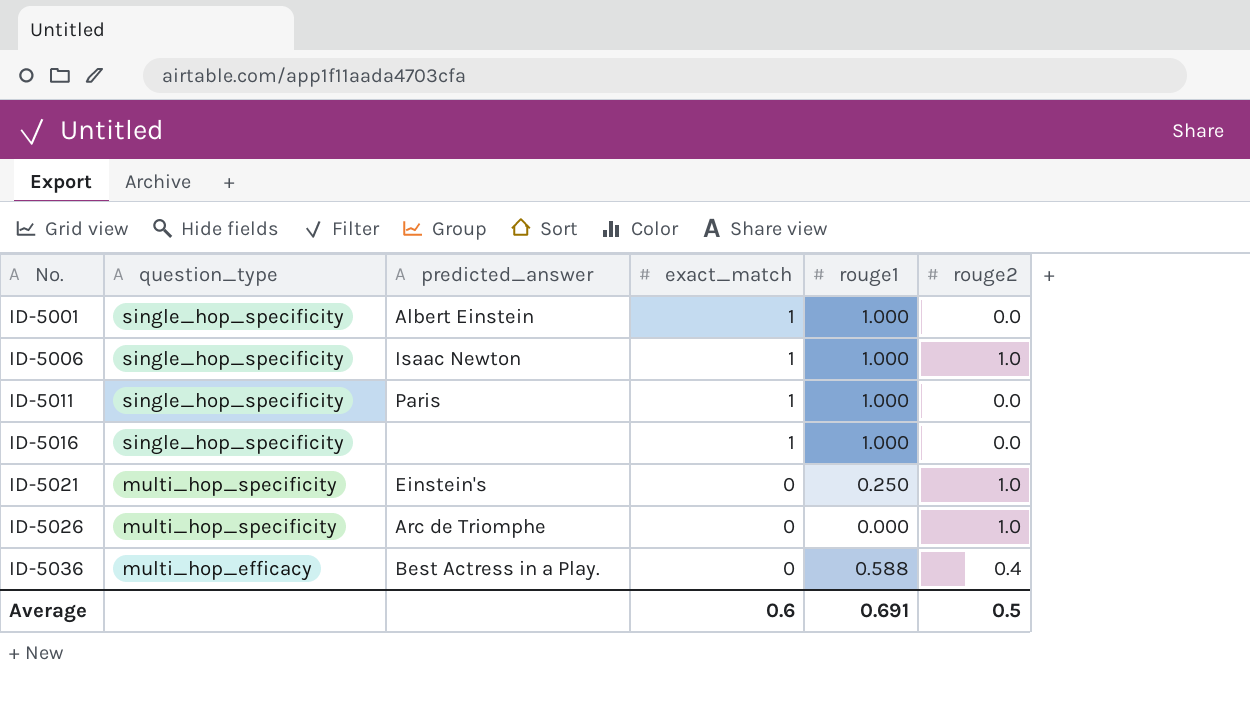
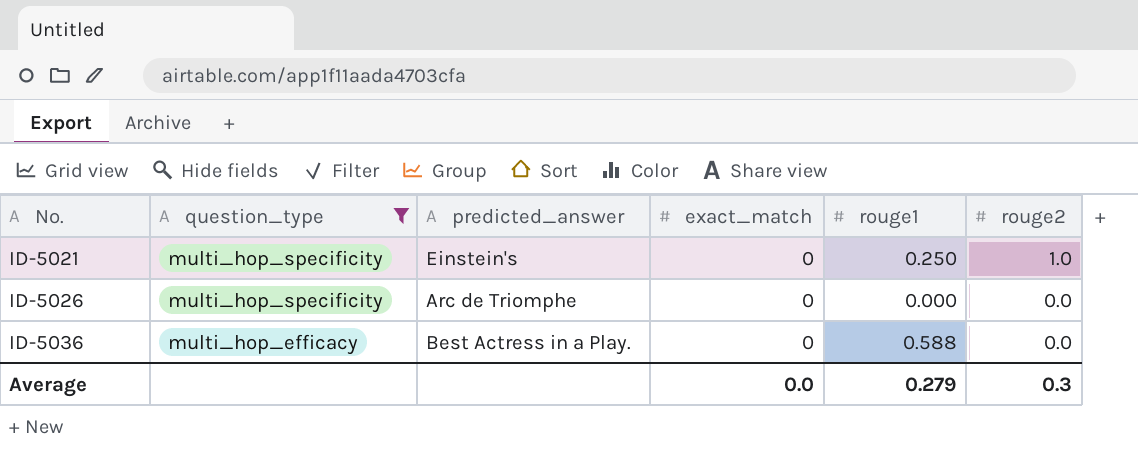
filter: none -> question_type != single_hop_specificity
ID-5026 | rouge2: 1.0 -> 0.0
ID-5036 | rouge2: 0.4 -> 0.0
Average | exact_match: 0.6 -> 0.0
Average | rouge1: 0.691 -> 0.279
Average | rouge2: 0.5 -> 0.3

